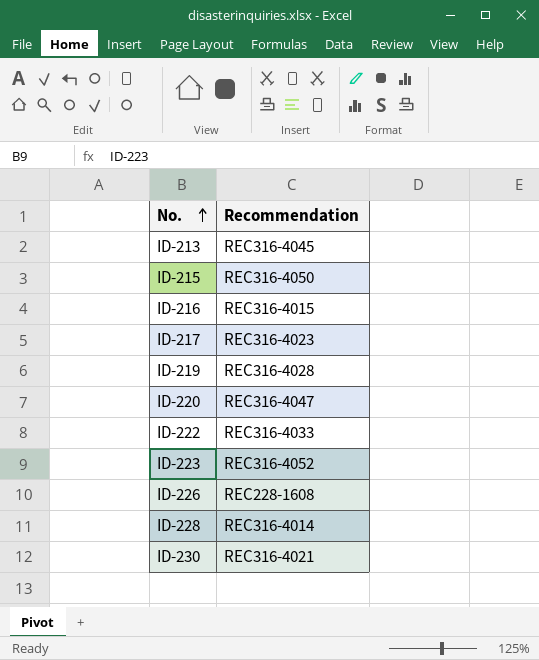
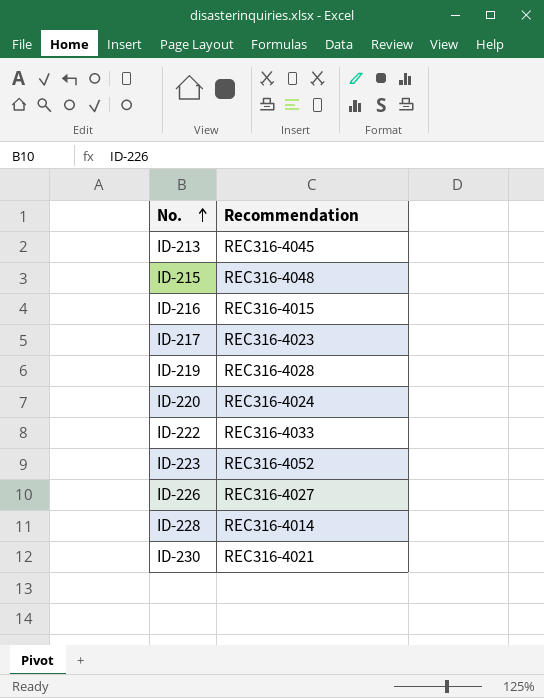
ID-215 | Recommendation: REC316-4050 -> REC316-4048
ID-220 | Recommendation: REC316-4047 -> REC316-4024
ID-226 | Recommendation: REC228-1608 -> REC316-4027

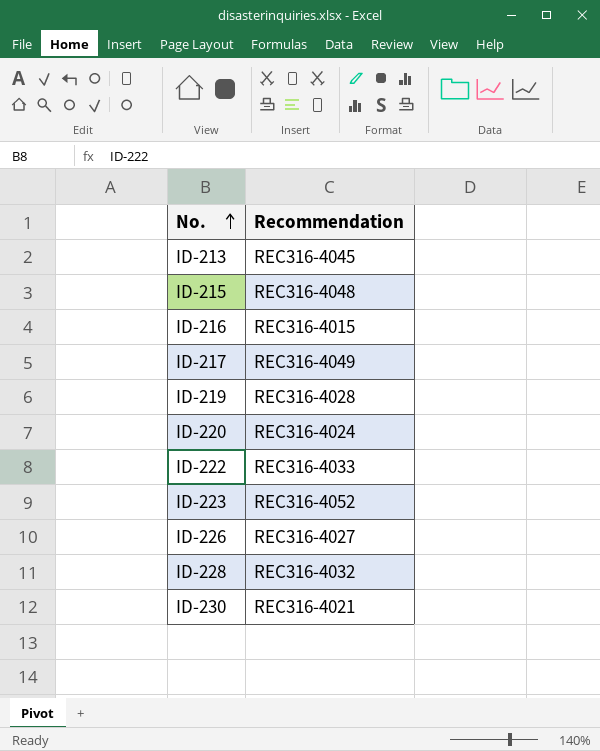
ID-217 | Recommendation: REC316-4023 -> REC316-4049
ID-228 | Recommendation: REC316-4014 -> REC316-4032

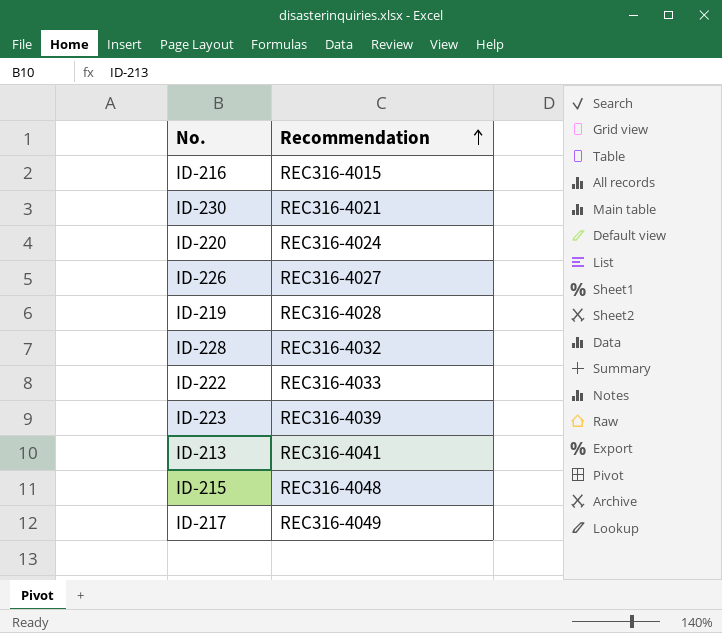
row order: No. ascending -> Recommendation ascending
ID-223 | Recommendation: REC316-4052 -> REC316-4039
ID-213 | Recommendation: REC316-4045 -> REC316-4041

